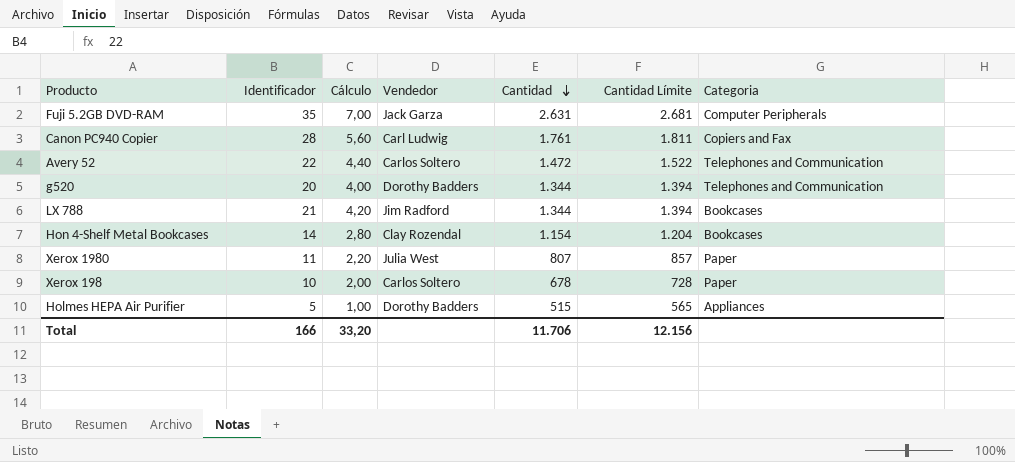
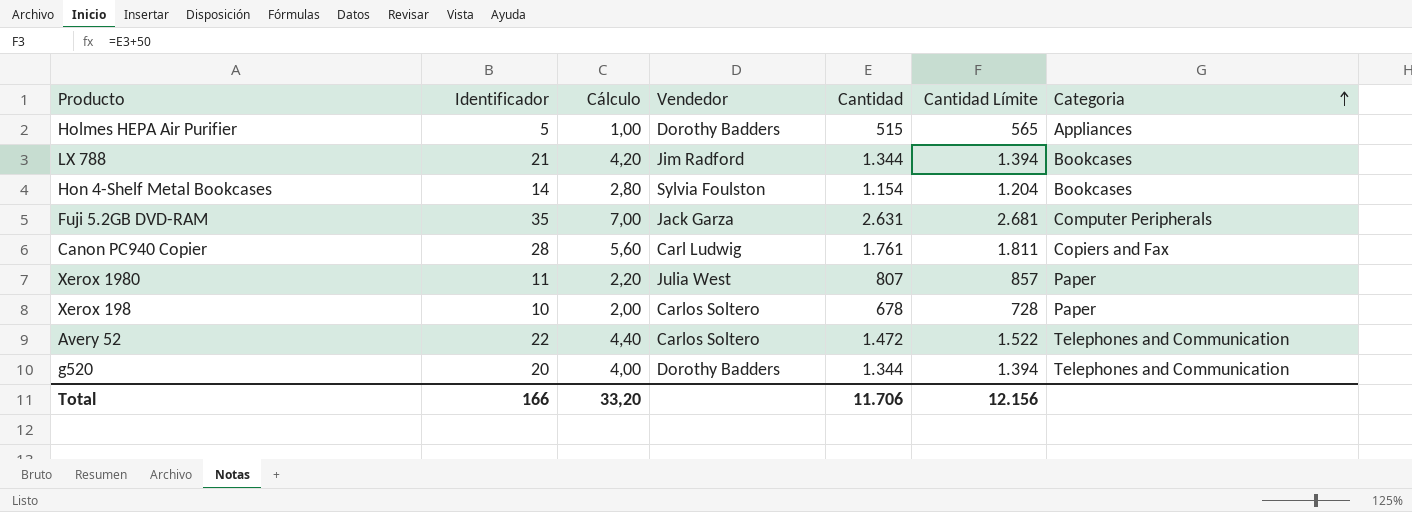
row order: Cantidad descending -> Categoria ascending
Hon 4-Shelf Metal Bookcases | Vendedor: Clay Rozendal -> Sylvia Foulston

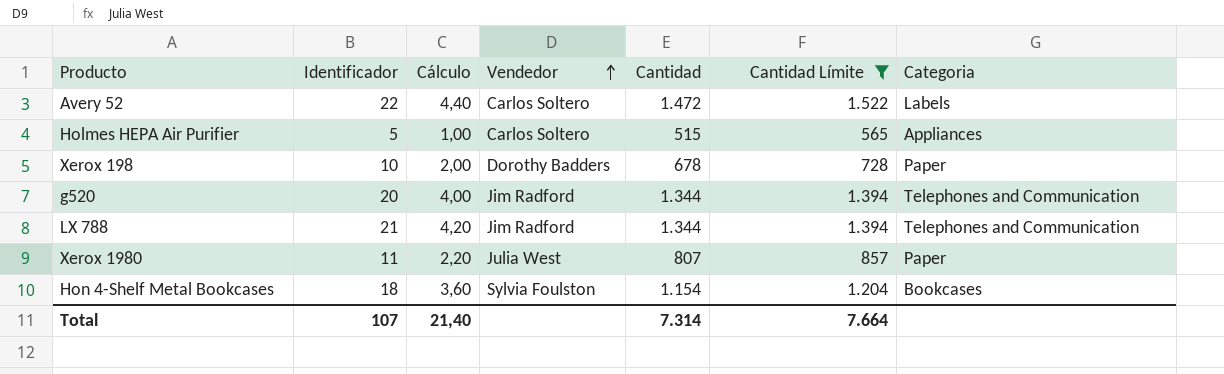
filter: none -> Cantidad Límite <= 1.522
row order: Categoria ascending -> Vendedor ascending
Avery 52 | Categoria: Telephones and Communication -> Labels
Holmes HEPA Air Purifier | Vendedor: Dorothy Badders -> Carlos Soltero
Xerox 198 | Vendedor: Carlos Soltero -> Dorothy Badders
g520 | Vendedor: Dorothy Badders -> Jim Radford
LX 788 | Categoria: Bookcases -> Telephones and Communication
Hon 4-Shelf Metal Bookcases | Identificador: 14 -> 18
Hon 4-Shelf Metal Bookcases | Cálculo: 2,80 -> 3,60
Total | Identificador: 166 -> 107
Total | Cálculo: 33,20 -> 21,40
Total | Cantidad: 11.706 -> 7.314
Total | Cantidad Límite: 12.156 -> 7.664

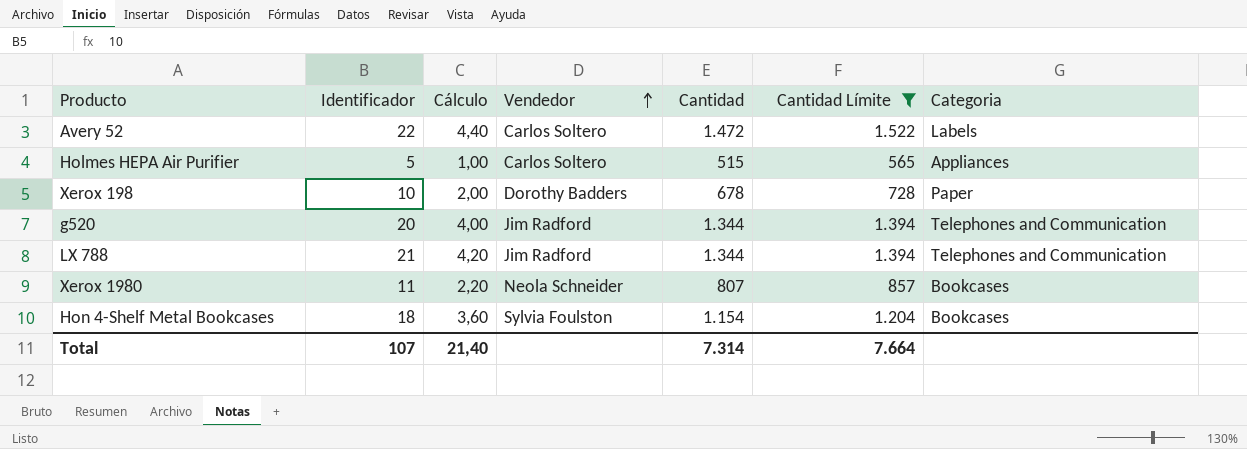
Xerox 1980 | Vendedor: Julia West -> Neola Schneider
Xerox 1980 | Categoria: Paper -> Bookcases

